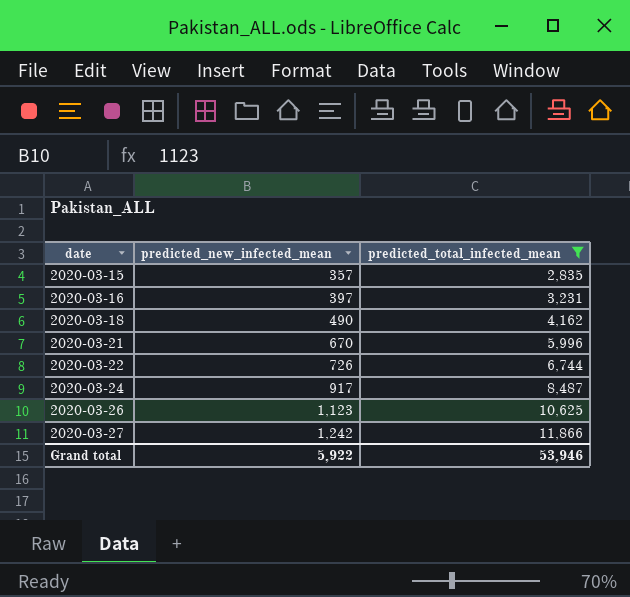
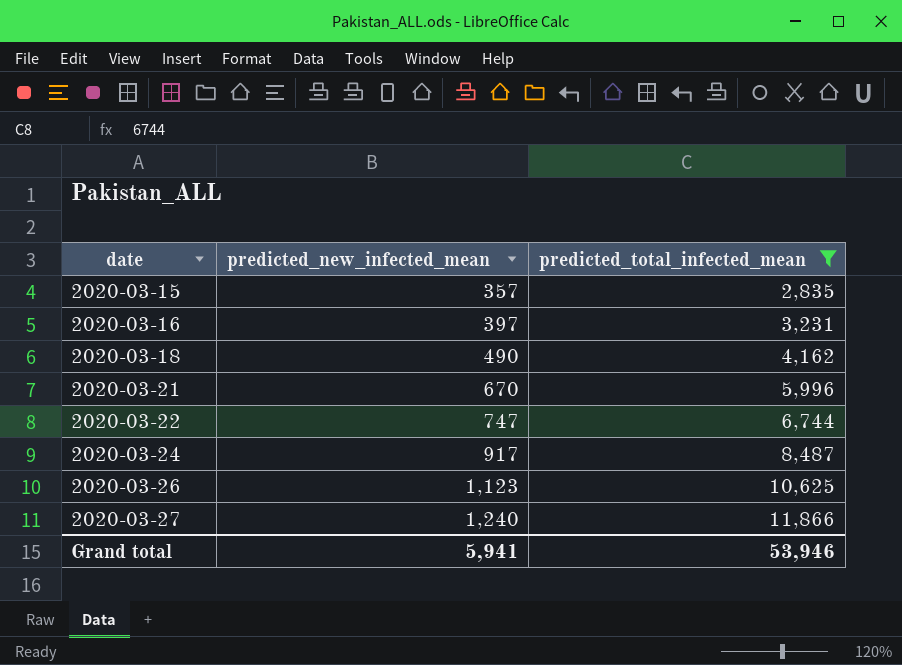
2020-03-22 | predicted_new_infected_mean: 726 -> 747
2020-03-27 | predicted_new_infected_mean: 1,242 -> 1,240
Grand total | predicted_new_infected_mean: 5,922 -> 5,941

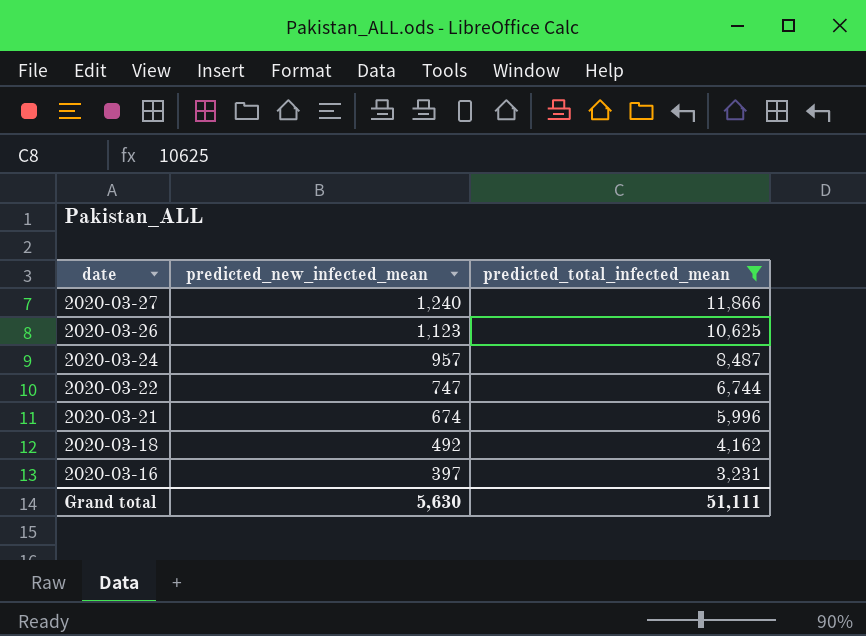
row order: date ascending -> date descending
row 2020-03-15: 357 | 2,835 -> none
2020-03-24 | predicted_new_infected_mean: 917 -> 957
2020-03-21 | predicted_new_infected_mean: 670 -> 674
2020-03-18 | predicted_new_infected_mean: 490 -> 492
Grand total | predicted_new_infected_mean: 5,941 -> 5,630
Grand total | predicted_total_infected_mean: 53,946 -> 51,111

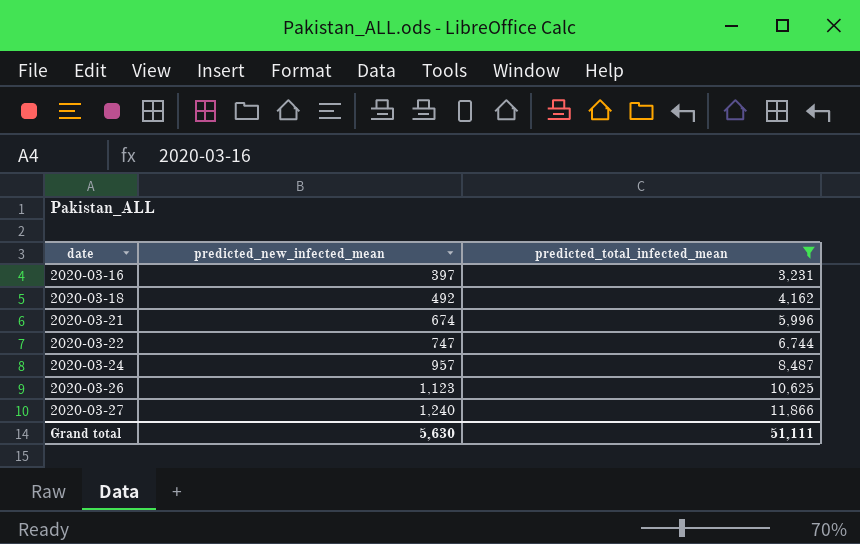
row order: date descending -> date ascending

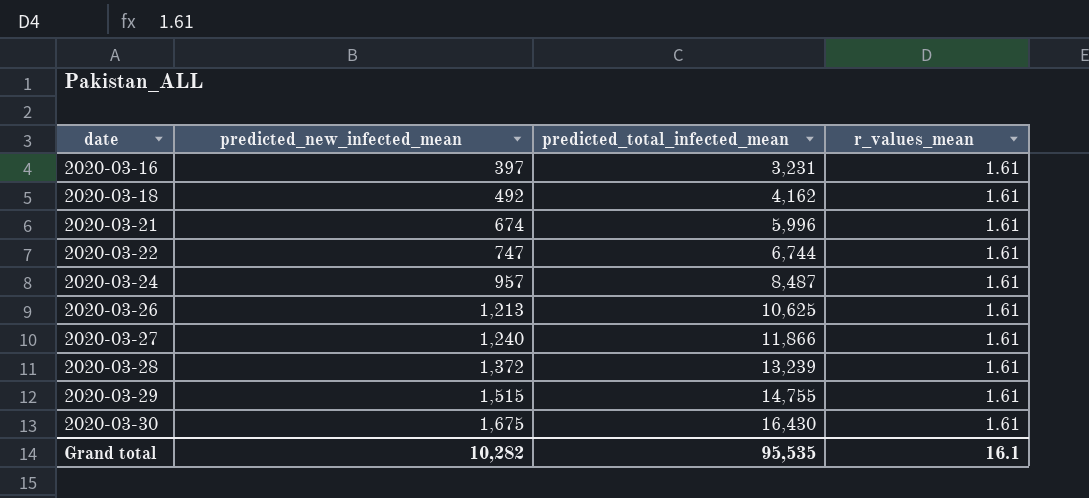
filter: predicted_total_infected_mean <= 11,866 -> none
column r_values_mean | position: none -> 4
2020-03-26 | predicted_new_infected_mean: 1,123 -> 1,213
Grand total | predicted_new_infected_mean: 5,630 -> 10,282
Grand total | predicted_total_infected_mean: 51,111 -> 95,535

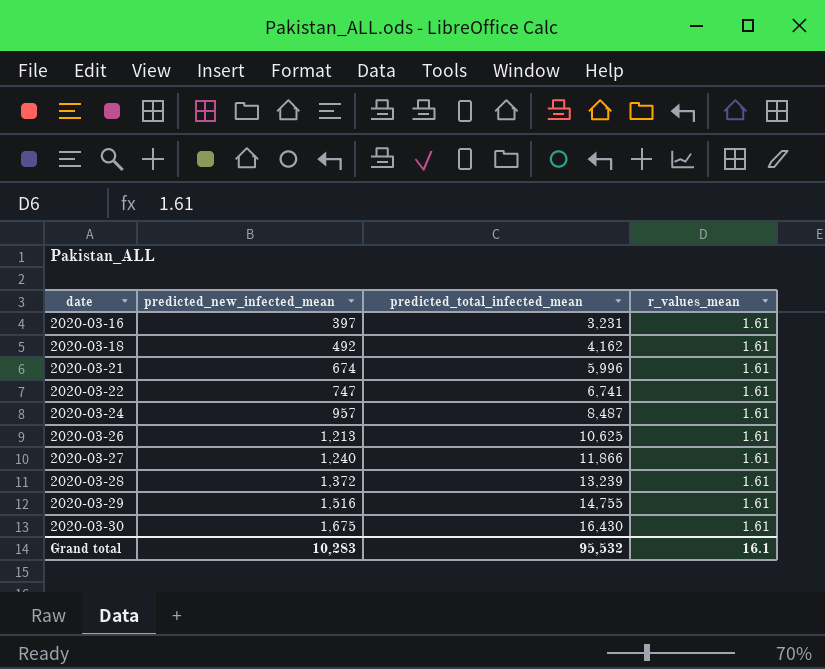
2020-03-22 | predicted_total_infected_mean: 6,744 -> 6,741
2020-03-29 | predicted_new_infected_mean: 1,515 -> 1,516
Grand total | predicted_new_infected_mean: 10,282 -> 10,283
Grand total | predicted_total_infected_mean: 95,535 -> 95,532

